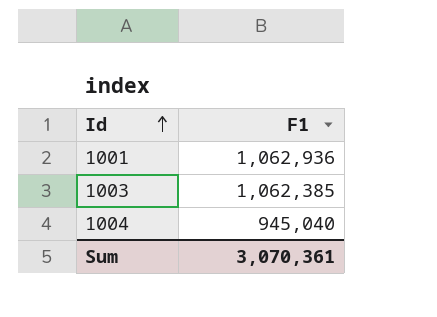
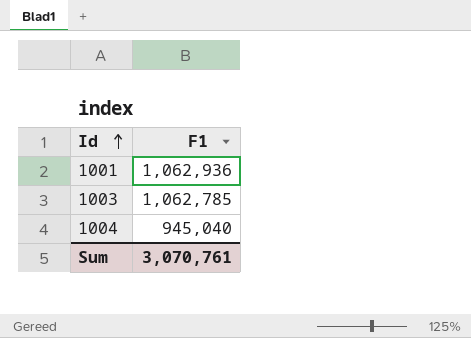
1003 | F1: 1,062,385 -> 1,062,785
Sum | F1: 3,070,361 -> 3,070,761

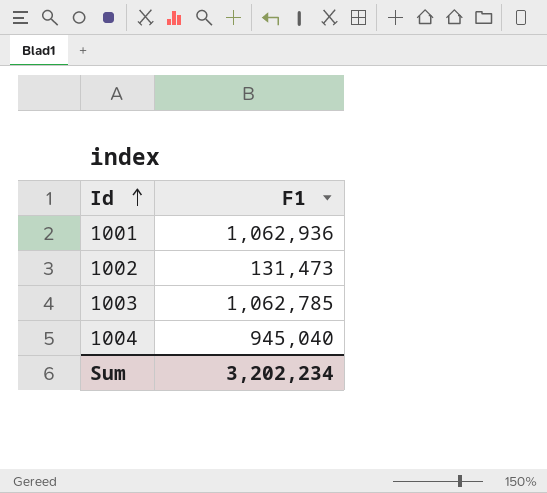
row 1002: none -> 131,473
Sum | F1: 3,070,761 -> 3,202,234

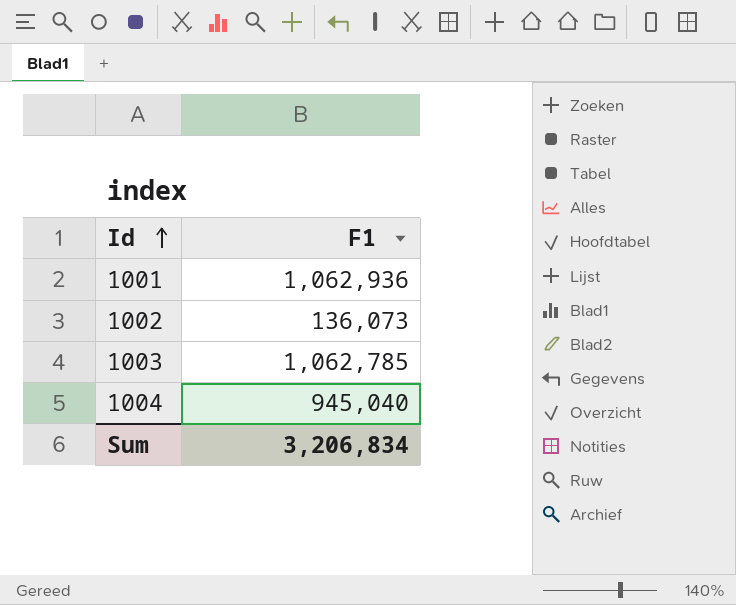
1002 | F1: 131,473 -> 136,073
Sum | F1: 3,202,234 -> 3,206,834

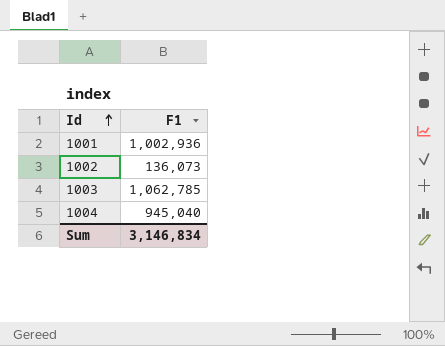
1001 | F1: 1,062,936 -> 1,002,936
Sum | F1: 3,206,834 -> 3,146,834

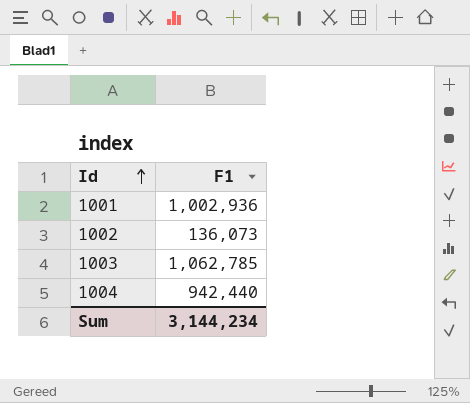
1004 | F1: 945,040 -> 942,440
Sum | F1: 3,146,834 -> 3,144,234

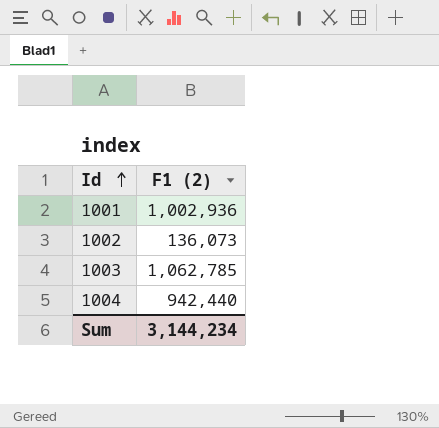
column name: F1 -> F1 (2)

